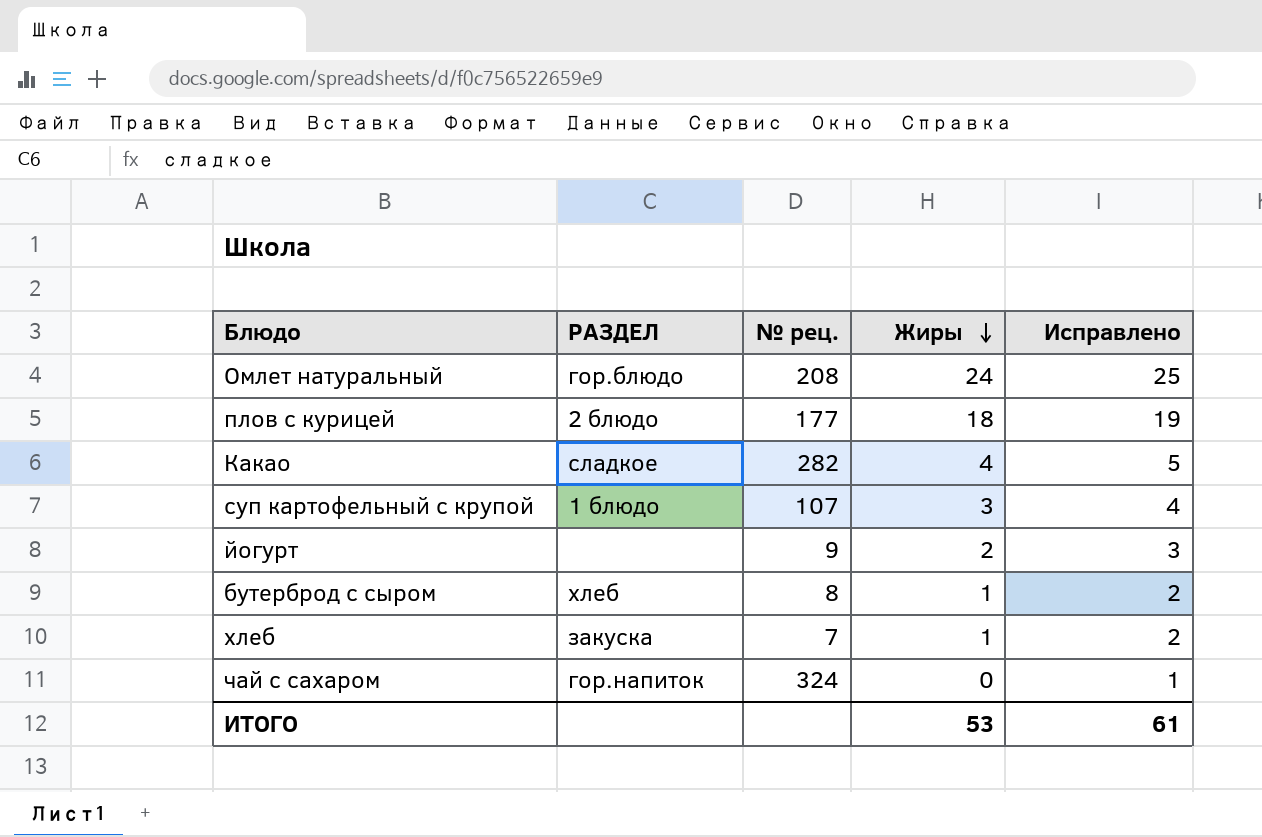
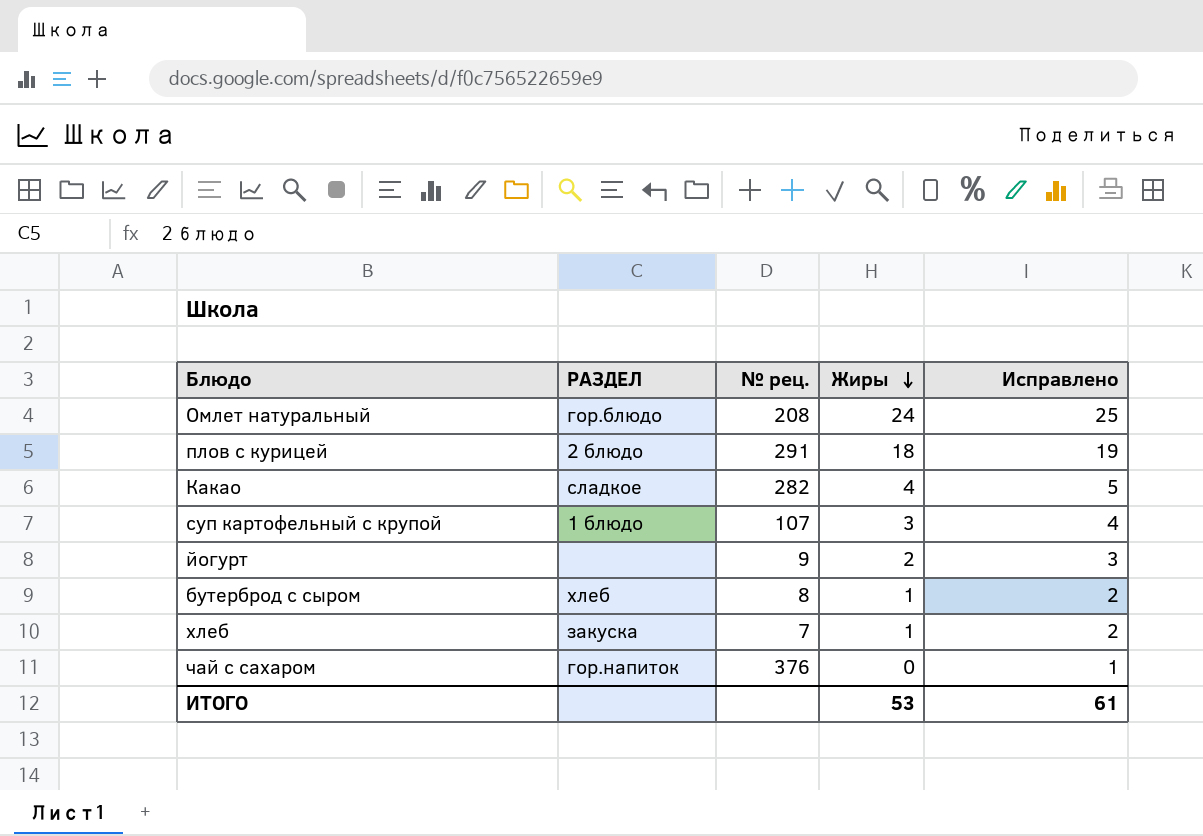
плов с курицей | № рец.: 177 -> 291
чай с сахаром | № рец.: 324 -> 376

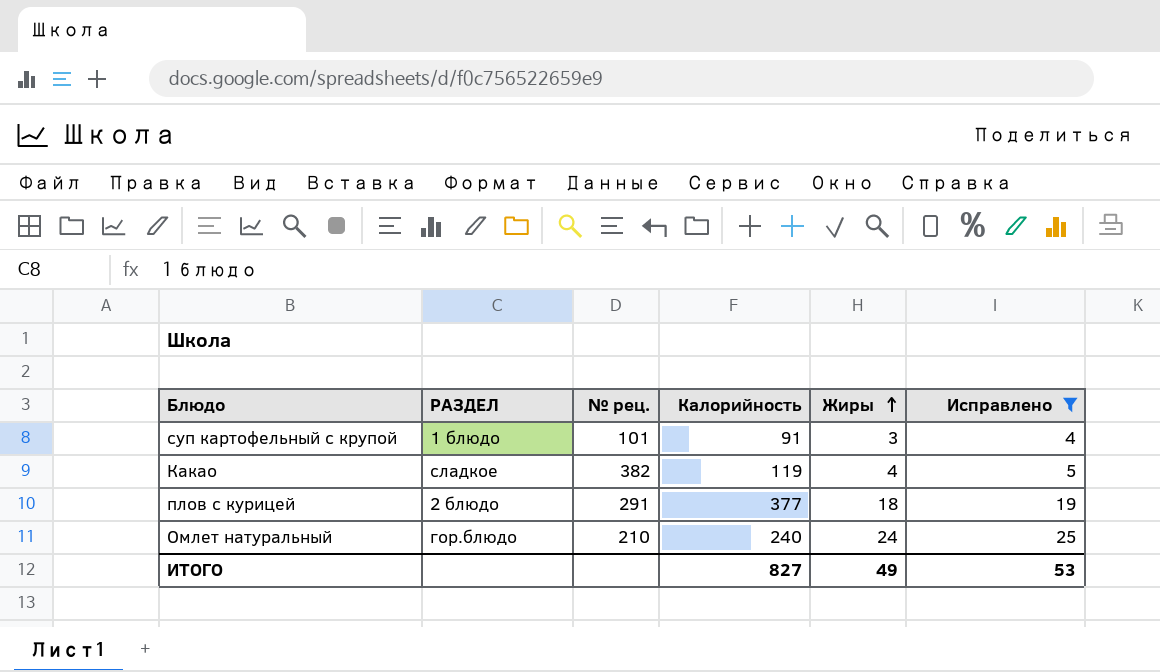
filter: none -> Исправлено >= 4
row order: Жиры descending -> Жиры ascending
column Калорийность | position: none -> 4
суп картофельный с крупой | № рец.: 107 -> 101
Какао | № рец.: 282 -> 382
Омлет натуральный | № рец.: 208 -> 210
ИТОГО | Жиры: 53 -> 49
ИТОГО | Исправлено: 61 -> 53

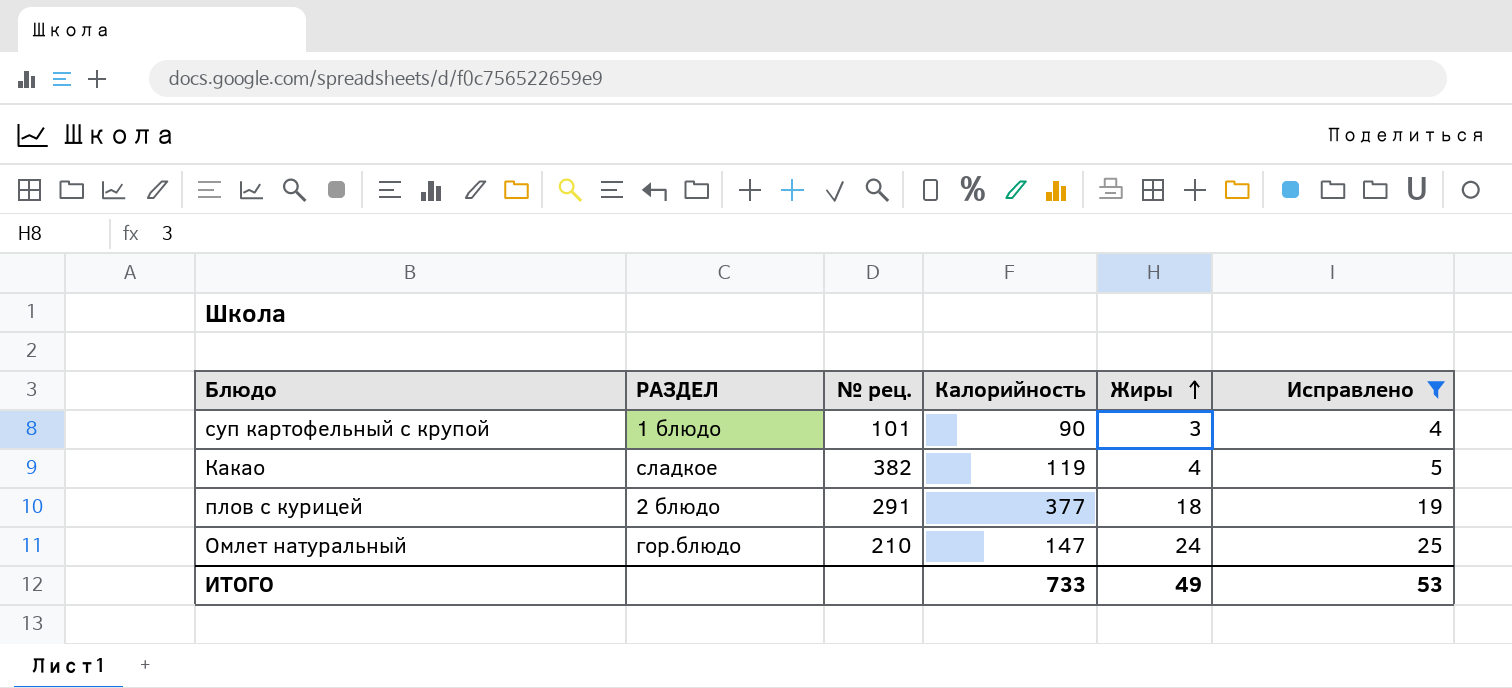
суп картофельный с крупой | Калорийность: 91 -> 90
Омлет натуральный | Калорийность: 240 -> 147
ИТОГО | Калорийность: 827 -> 733

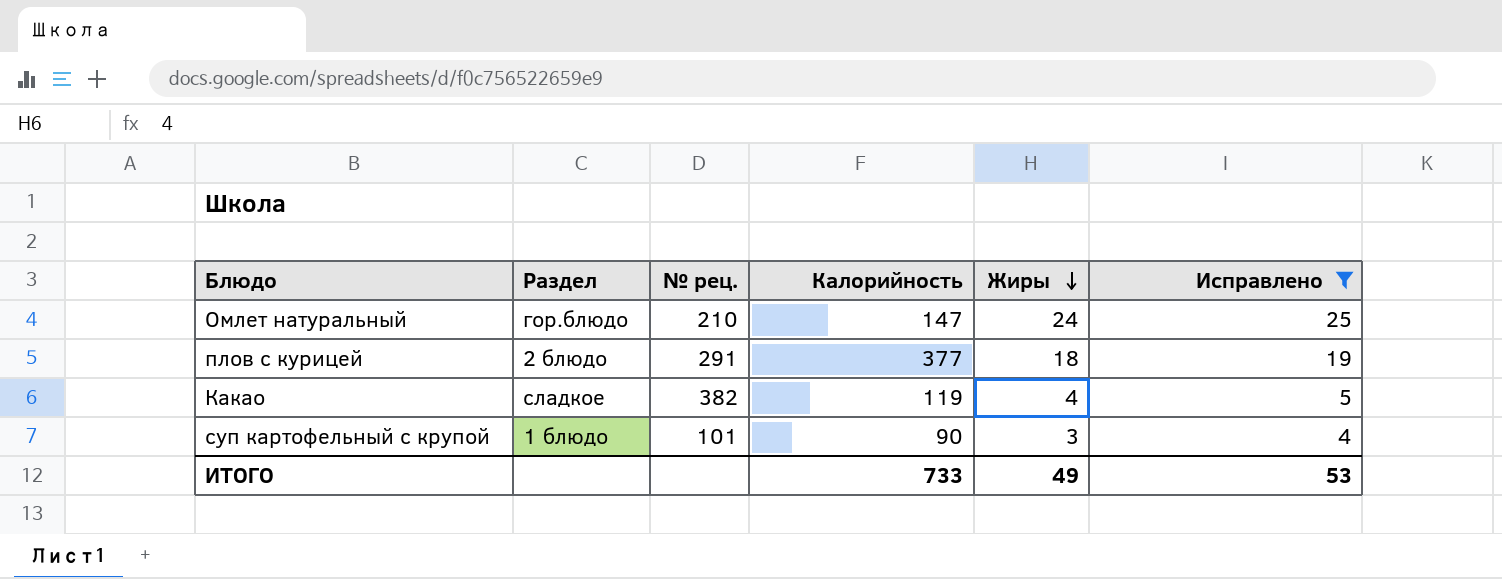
row order: Жиры ascending -> Жиры descending
column name: РАЗДЕЛ -> Раздел

